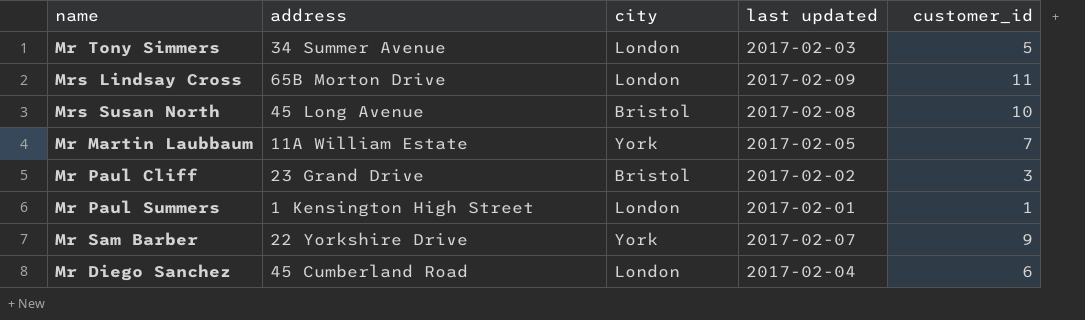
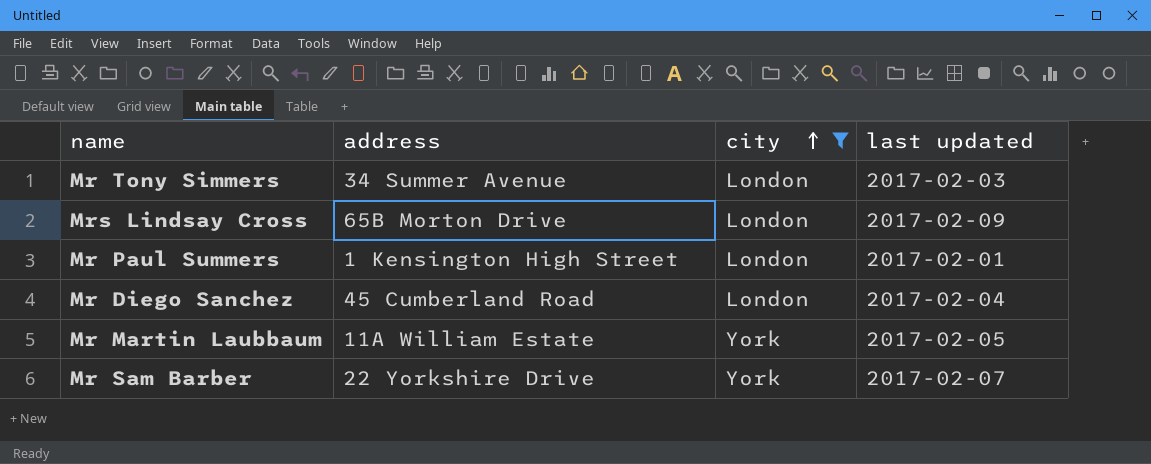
filter: none -> city != Bristol
row order: none -> city ascending
column customer_id | position: 5 -> none

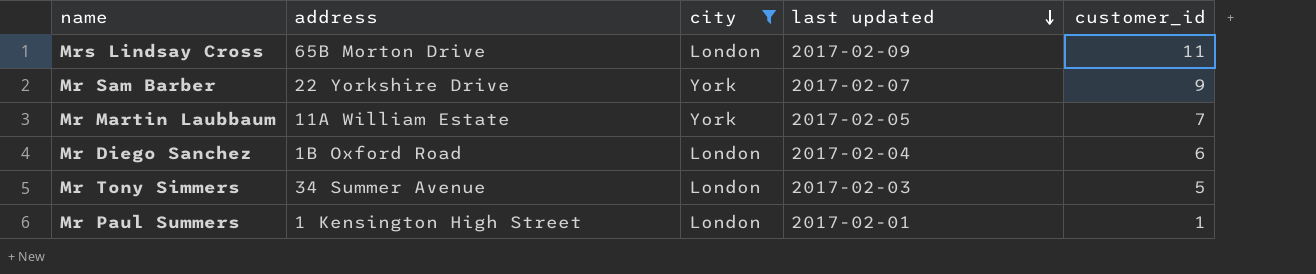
row order: city ascending -> last updated descending
column customer_id | position: none -> 5
Mr Diego Sanchez | address: 45 Cumberland Road -> 1B Oxford Road

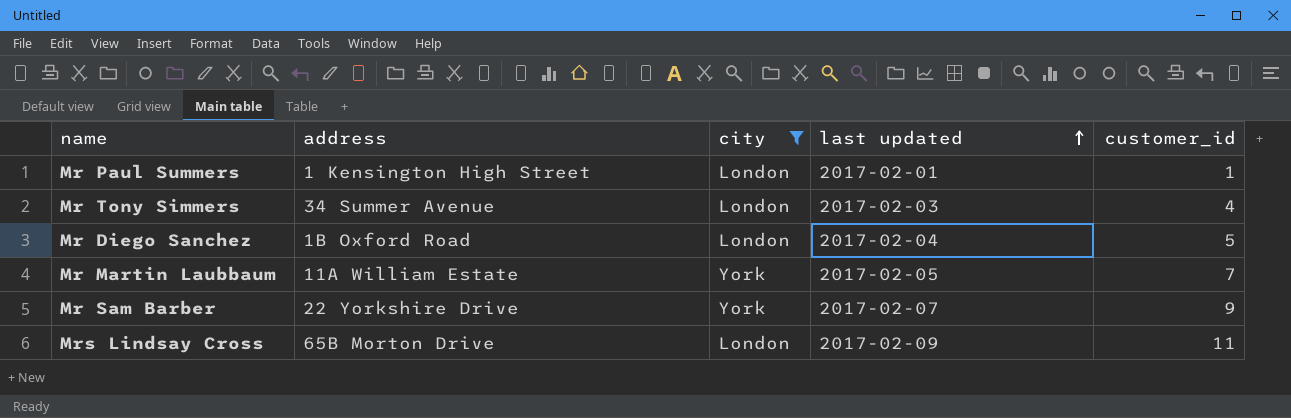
row order: last updated descending -> last updated ascending
Mr Tony Simmers | customer_id: 5 -> 4
Mr Diego Sanchez | customer_id: 6 -> 5

